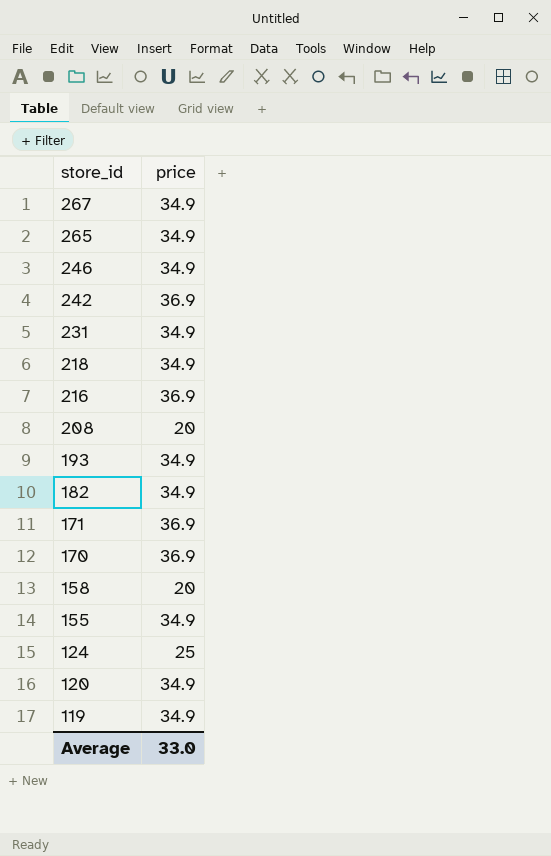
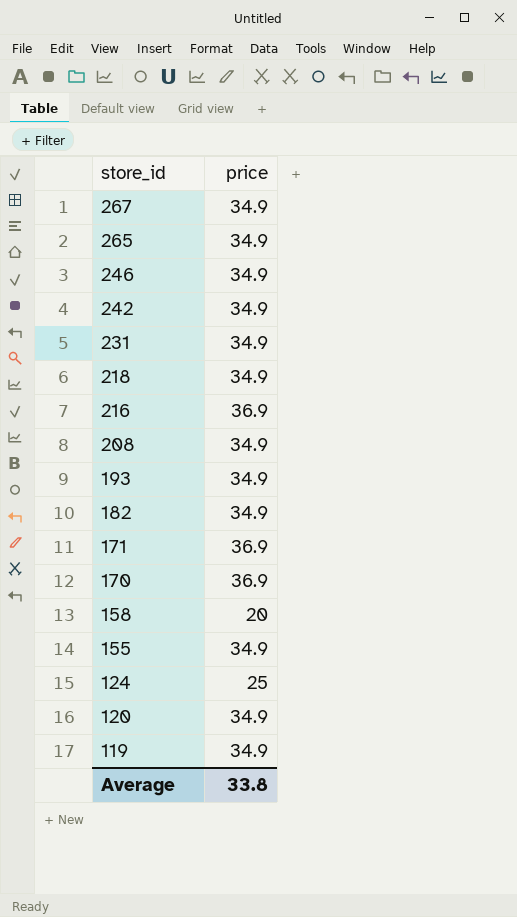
242 | price: 36.9 -> 34.9
208 | price: 20 -> 34.9
Average | price: 33.0 -> 33.8

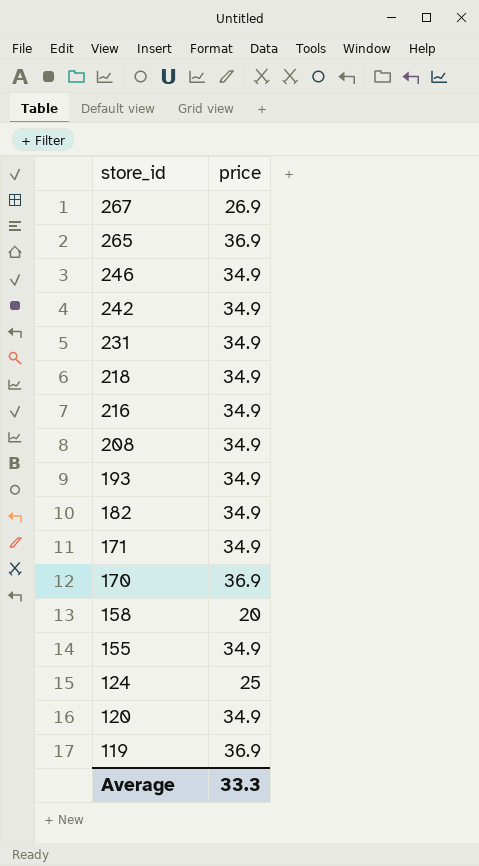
267 | price: 34.9 -> 26.9
265 | price: 34.9 -> 36.9
216 | price: 36.9 -> 34.9
171 | price: 36.9 -> 34.9
119 | price: 34.9 -> 36.9
Average | price: 33.8 -> 33.3

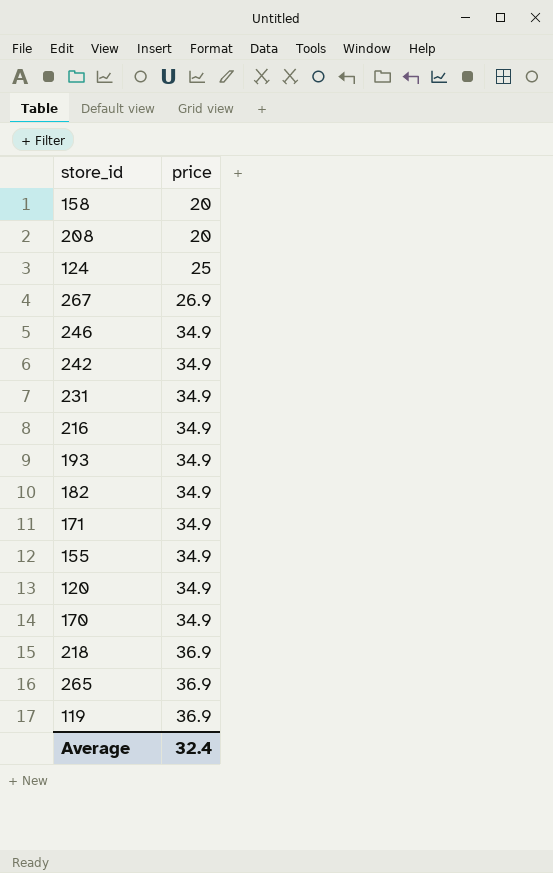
row order: store_id descending -> price ascending
208 | price: 34.9 -> 20
170 | price: 36.9 -> 34.9
218 | price: 34.9 -> 36.9
Average | price: 33.3 -> 32.4

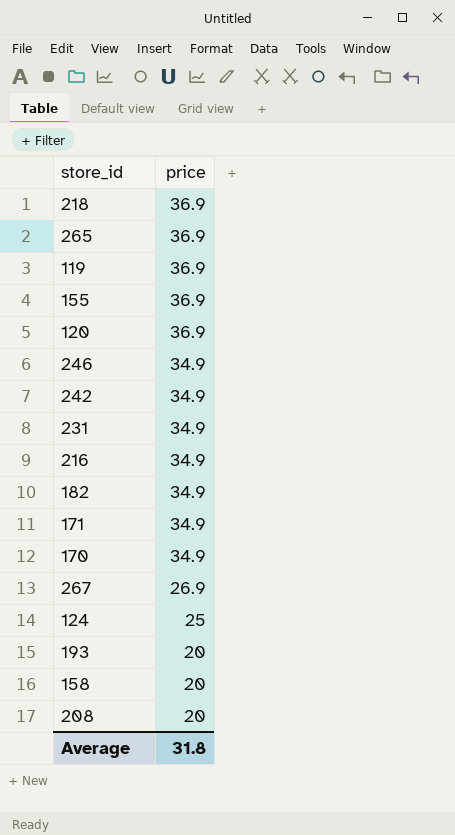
row order: price ascending -> price descending
155 | price: 34.9 -> 36.9
120 | price: 34.9 -> 36.9
193 | price: 34.9 -> 20
Average | price: 32.4 -> 31.8

